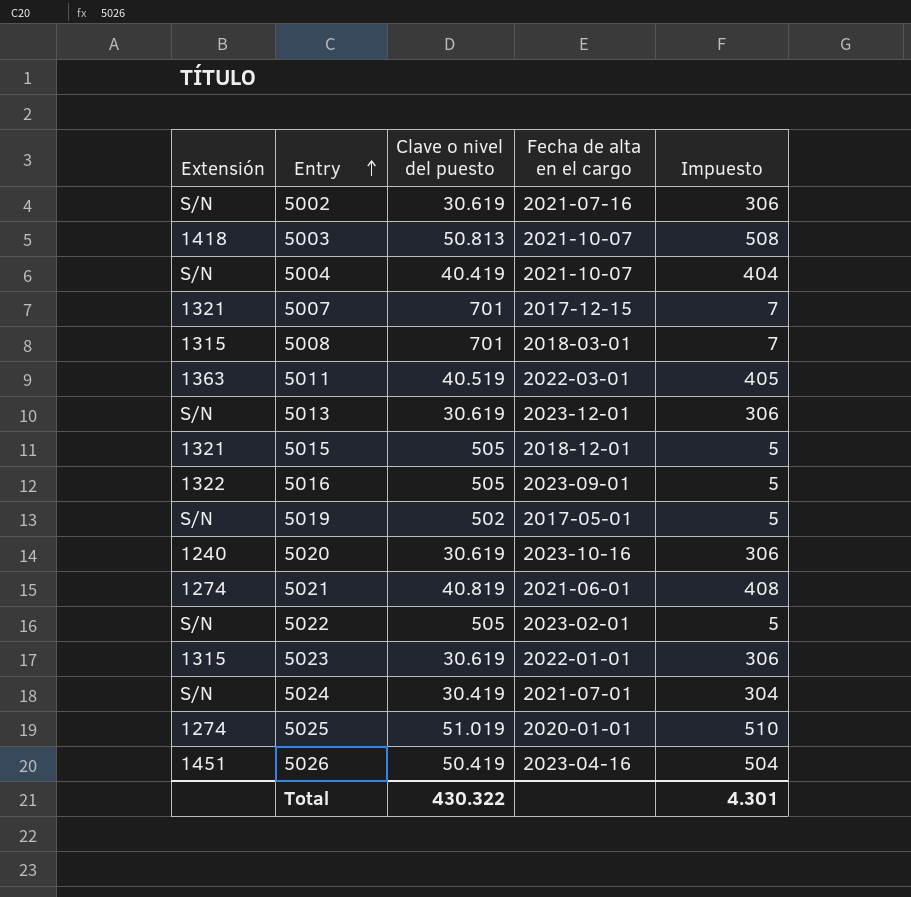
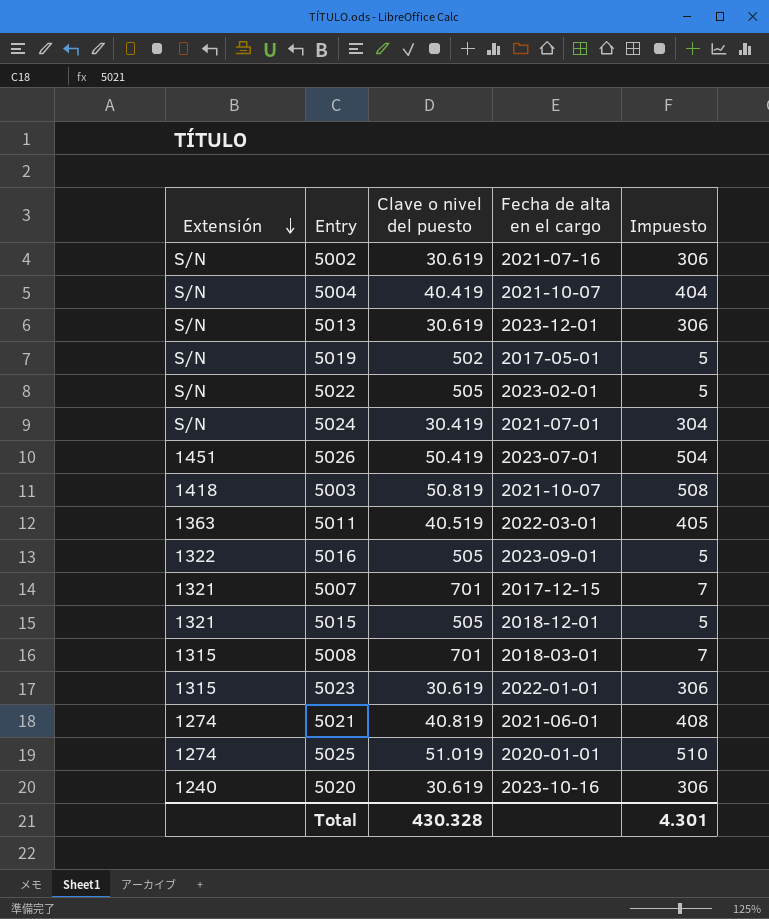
row order: Entry ascending -> Extensión descending
5026 | Fecha de alta en el cargo: 2023-04-16 -> 2023-07-01
5003 | Clave o nivel del puesto: 50.813 -> 50.819
Total | Clave o nivel del puesto: 430.322 -> 430.328

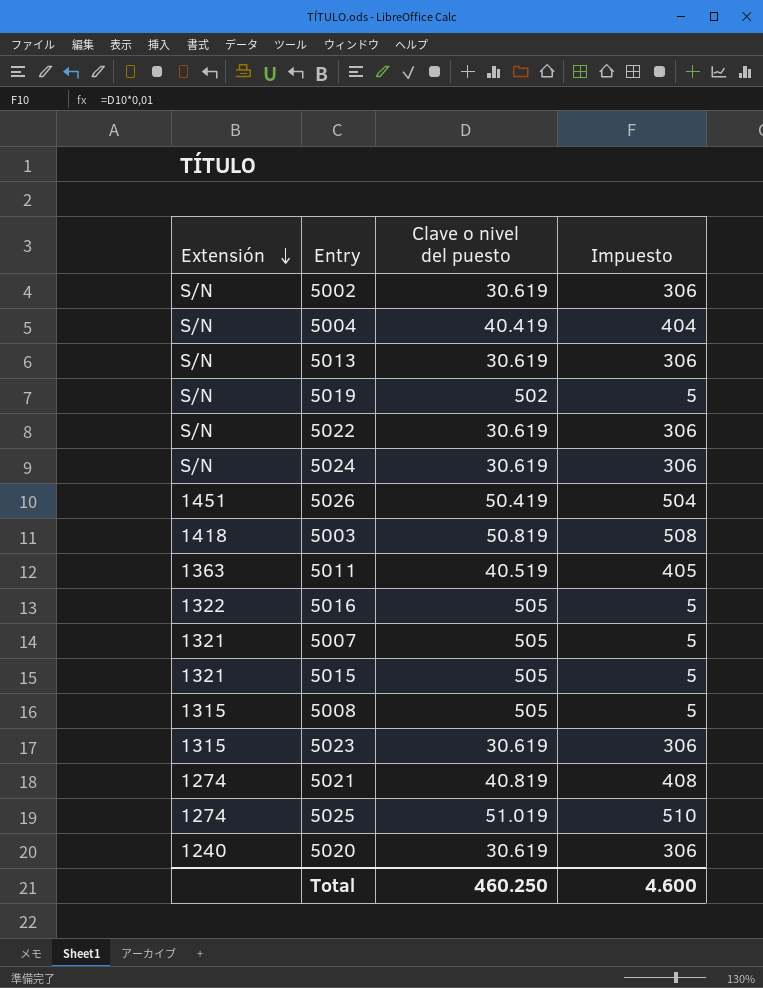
column Fecha de alta en el cargo | position: 4 -> none
5022 | Clave o nivel del puesto: 505 -> 30.619
5022 | Impuesto: 5 -> 306
5024 | Clave o nivel del puesto: 30.419 -> 30.619
5024 | Impuesto: 304 -> 306
5007 | Clave o nivel del puesto: 701 -> 505
5007 | Impuesto: 7 -> 5
5008 | Clave o nivel del puesto: 701 -> 505
5008 | Impuesto: 7 -> 5
Total | Clave o nivel del puesto: 430.328 -> 460.250
Total | Impuesto: 4.301 -> 4.600

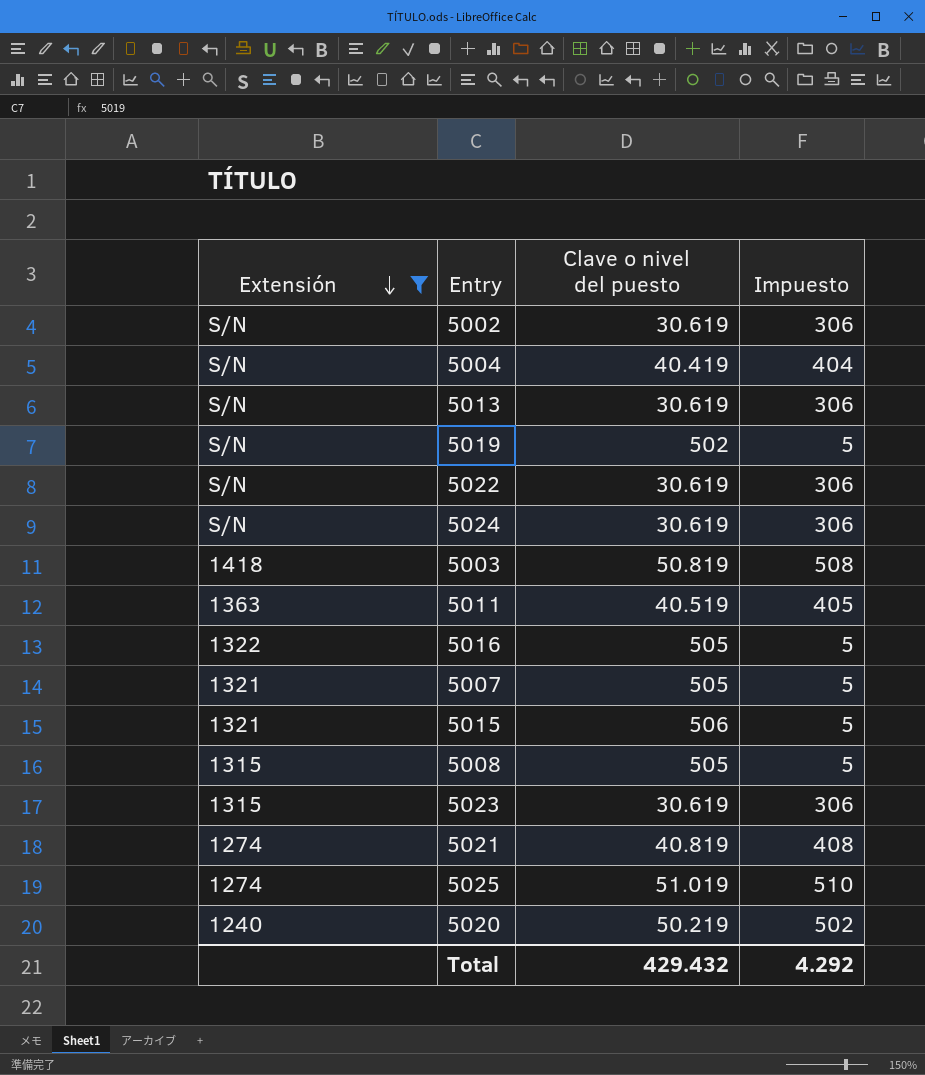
filter: none -> Extensión != 1451
5015 | Clave o nivel del puesto: 505 -> 506
5020 | Clave o nivel del puesto: 30.619 -> 50.219
5020 | Impuesto: 306 -> 502
Total | Clave o nivel del puesto: 460.250 -> 429.432
Total | Impuesto: 4.600 -> 4.292

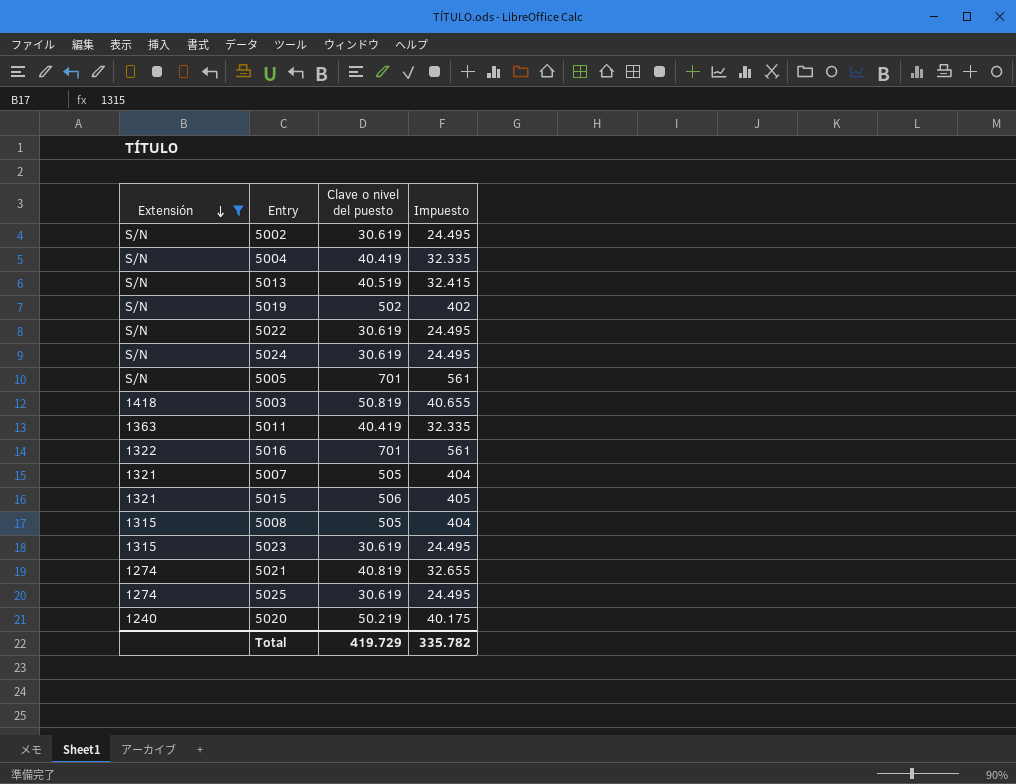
column Impuesto | formula: [Clave o nivel del puesto] * 0,01 -> [Clave o nivel del puesto] * 0,8
5013 | Clave o nivel del puesto: 30.619 -> 40.519
row 5005: none -> S/N | 701 | 561
5011 | Clave o nivel del puesto: 40.519 -> 40.419
5016 | Clave o nivel del puesto: 505 -> 701
5025 | Clave o nivel del puesto: 51.019 -> 30.619
Total | Clave o nivel del puesto: 429.432 -> 419.729
Total | Impuesto: 4.292 -> 335.782

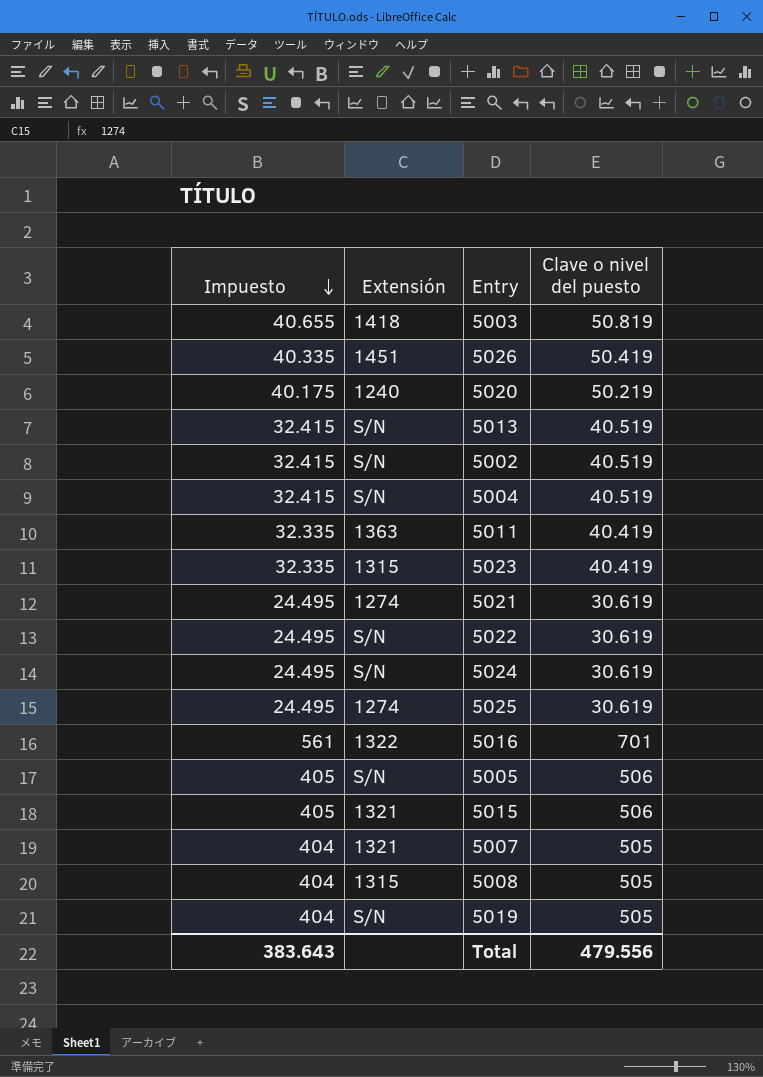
filter: Extensión != 1451 -> none
row order: Extensión descending -> Impuesto descending
column Impuesto | position: 4 -> 1
5002 | Impuesto: 24.495 -> 32.415
5002 | Clave o nivel del puesto: 30.619 -> 40.519
5004 | Impuesto: 32.335 -> 32.415
5004 | Clave o nivel del puesto: 40.419 -> 40.519
5023 | Impuesto: 24.495 -> 32.335
5023 | Clave o nivel del puesto: 30.619 -> 40.419
5021 | Impuesto: 32.655 -> 24.495
5021 | Clave o nivel del puesto: 40.819 -> 30.619
5005 | Impuesto: 561 -> 405
5005 | Clave o nivel del puesto: 701 -> 506
5019 | Impuesto: 402 -> 404
5019 | Clave o nivel del puesto: 502 -> 505
Total | Impuesto: 335.782 -> 383.643
Total | Clave o nivel del puesto: 419.729 -> 479.556

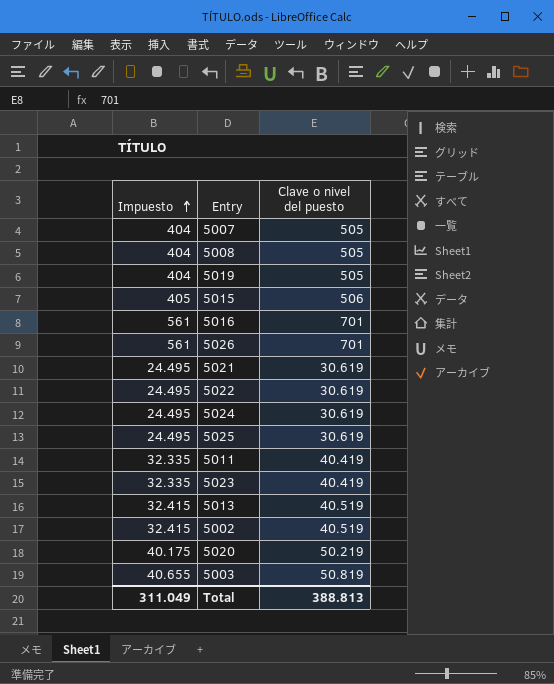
row order: Impuesto descending -> Impuesto ascending
column Extensión | position: 2 -> none
row 5004: 32.415 | S/N | 40.519 -> none
row 5005: 405 | S/N | 506 -> none
5026 | Impuesto: 40.335 -> 561
5026 | Clave o nivel del puesto: 50.419 -> 701
Total | Impuesto: 383.643 -> 311.049
Total | Clave o nivel del puesto: 479.556 -> 388.813

